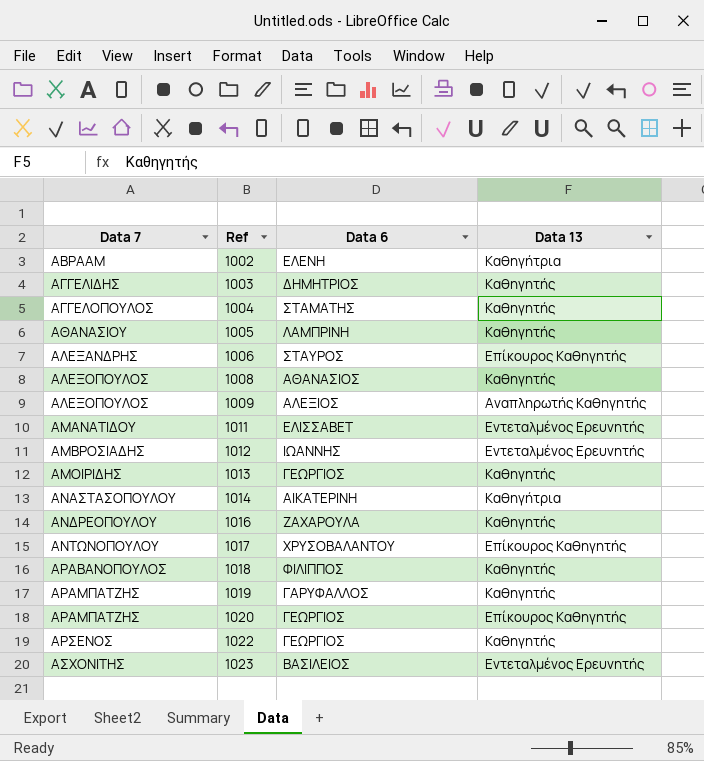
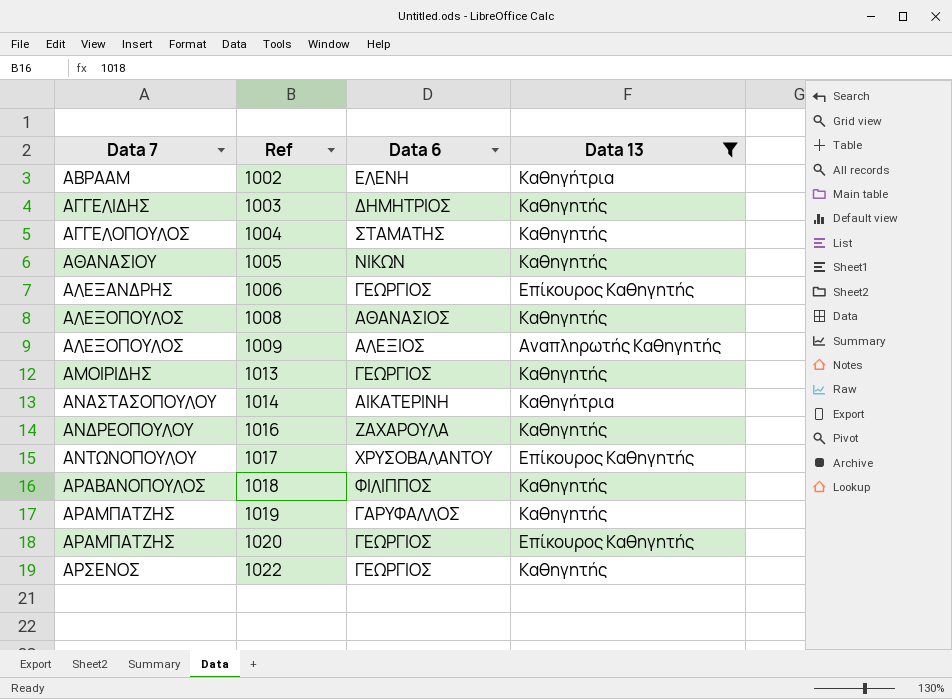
filter: none -> Data 13 != Εντεταλμένος Ερευνητής
1005 | Data 6: ΛΑΜΠΡΙΝΗ -> ΝΙΚΩΝ
1006 | Data 6: ΣΤΑΥΡΟΣ -> ΓΕΩΡΓΙΟΣ

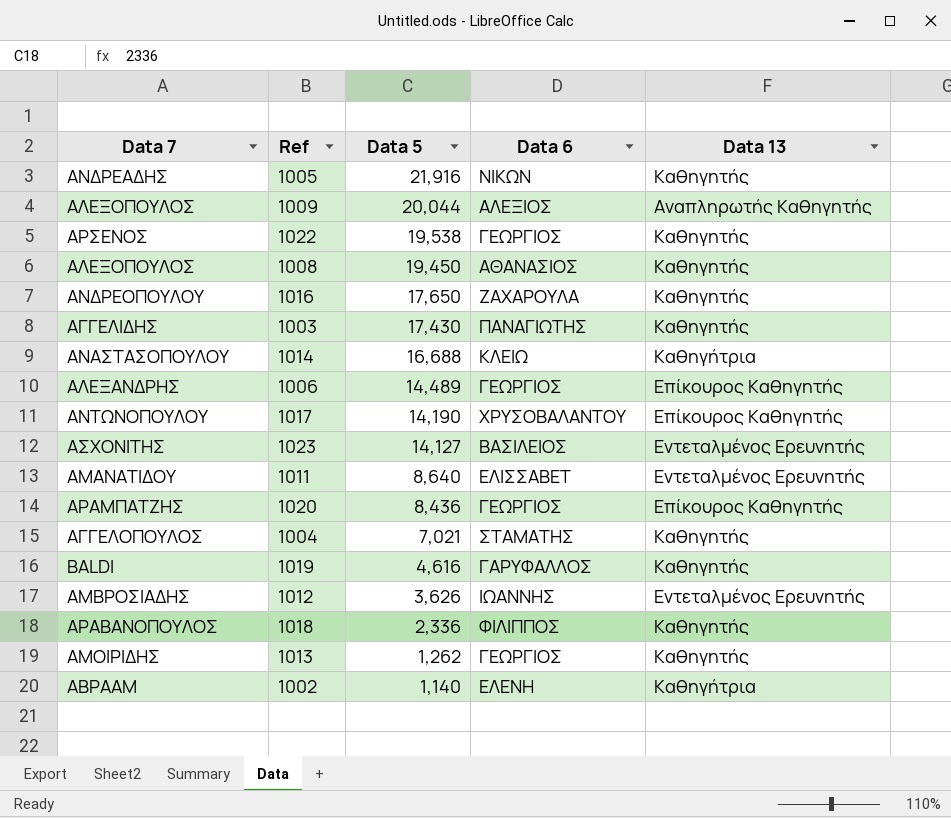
filter: Data 13 != Εντεταλμένος Ερευνητής -> none
row order: Data 7 ascending -> Data 5 descending
column Data 5 | position: none -> 3
1005 | Data 7: ΑΘΑΝΑΣΙΟΥ -> ΑΝΔΡΕΑΔΗΣ
1003 | Data 6: ΔΗΜΗΤΡΙΟΣ -> ΠΑΝΑΓΙΩΤΗΣ
1014 | Data 6: ΑΙΚΑΤΕΡΙΝΗ -> ΚΛΕΙΩ
1019 | Data 7: ΑΡΑΜΠΑΤΖΗΣ -> BALDI

